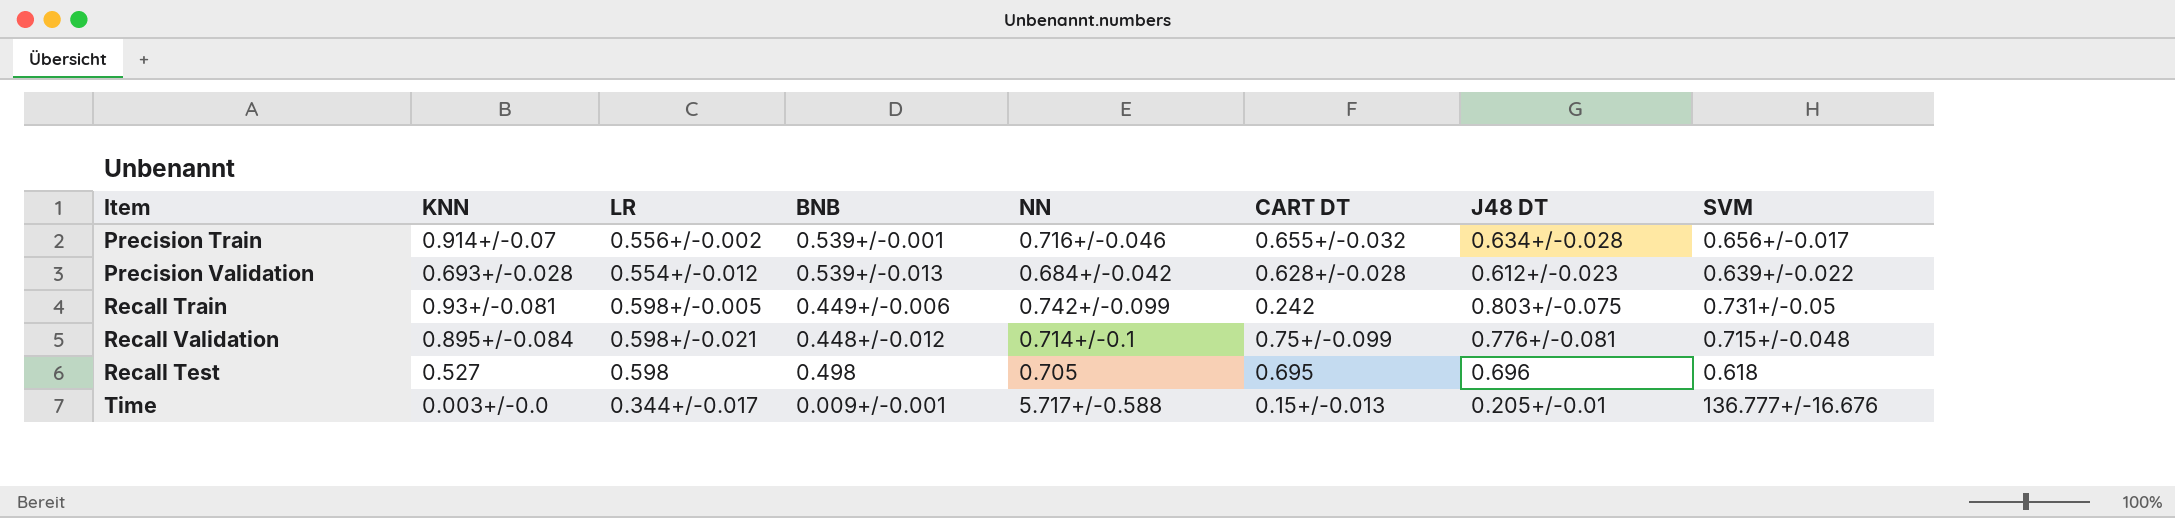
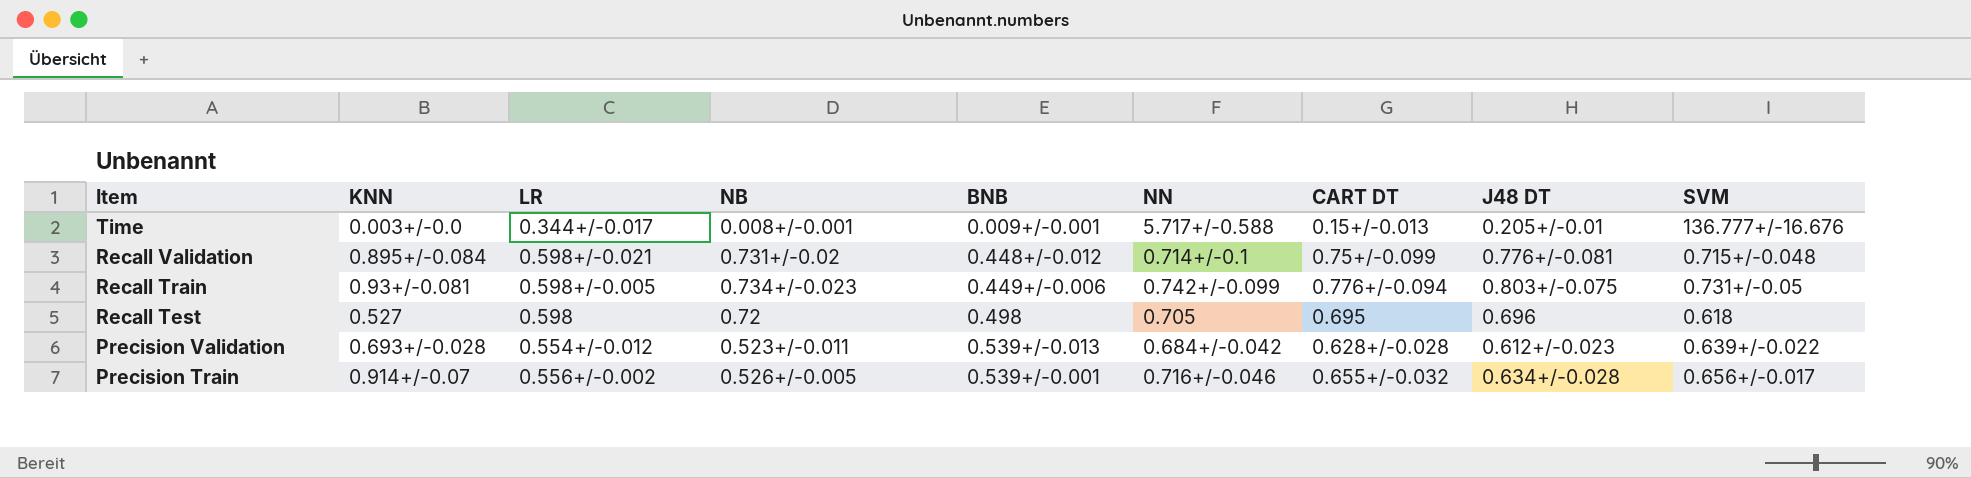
row order: none -> Item descending
column NB | position: none -> 4
Recall Train | CART DT: 0.242 -> 0.776+/-0.094

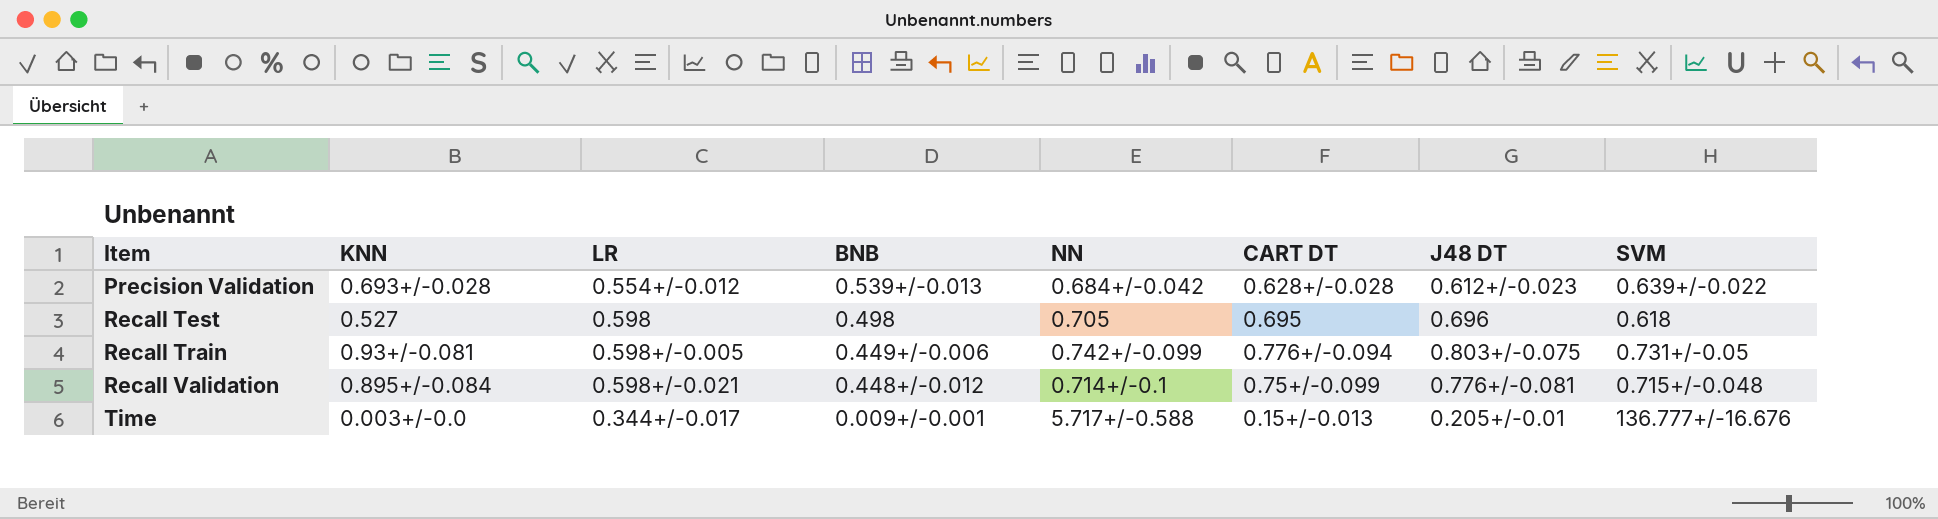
row order: Item descending -> Item ascending
column NB | position: 4 -> none
row Precision Train: 0.914+/-0.07 | 0.556+/-0.002 | 0.526+/-0.005 | 0.539+/-0.001 | 0.716+/-0.046 | 0.655+/-0.032 | 0.634+/-0.028 | 0.656+/-0.017 -> none

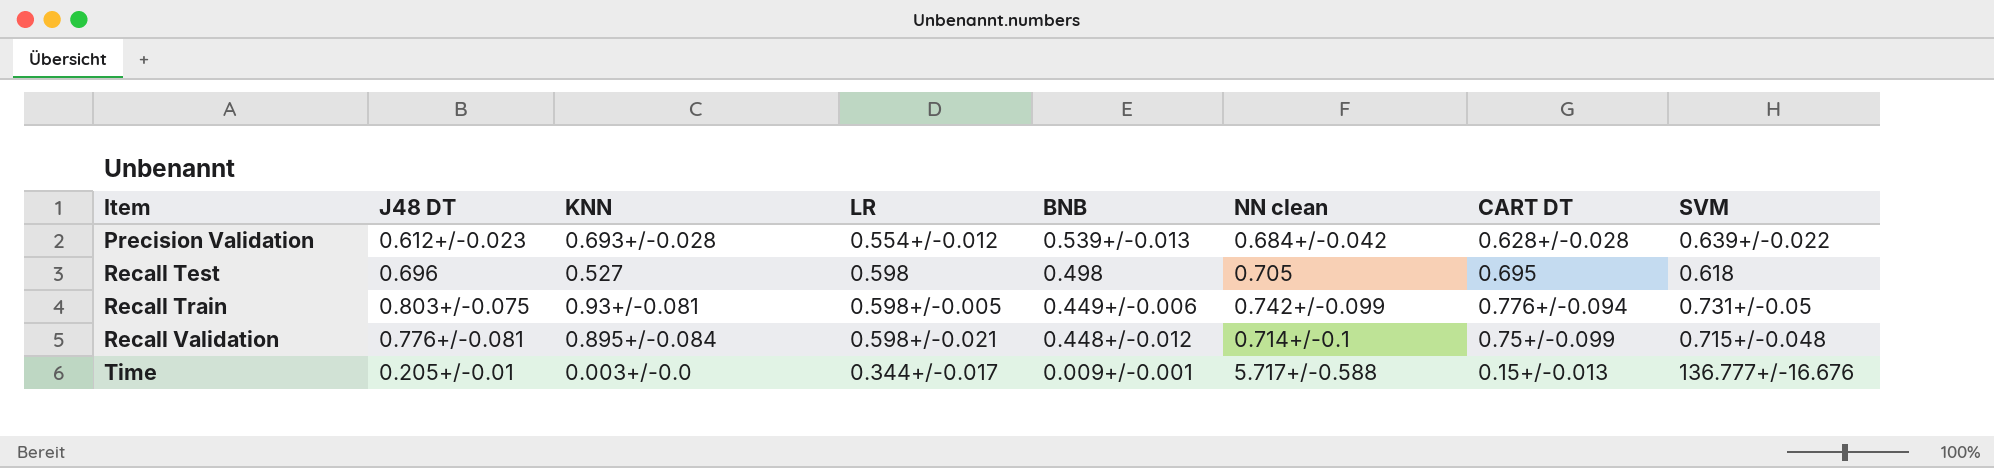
column J48 DT | position: 7 -> 2
column name: NN -> NN clean

